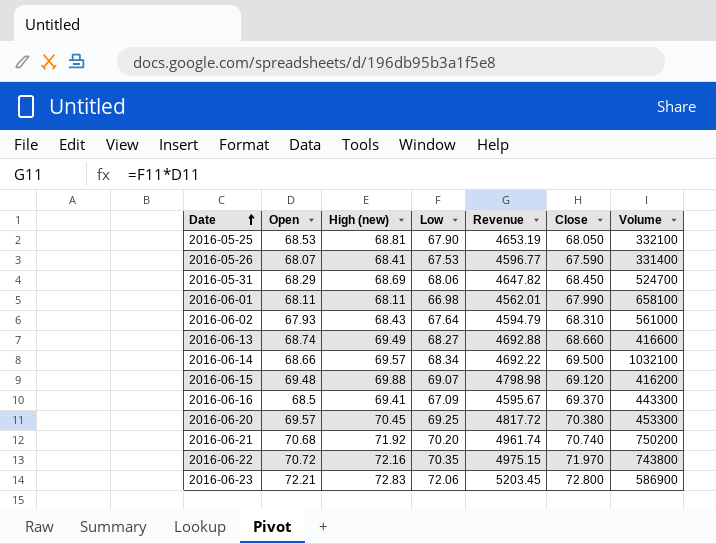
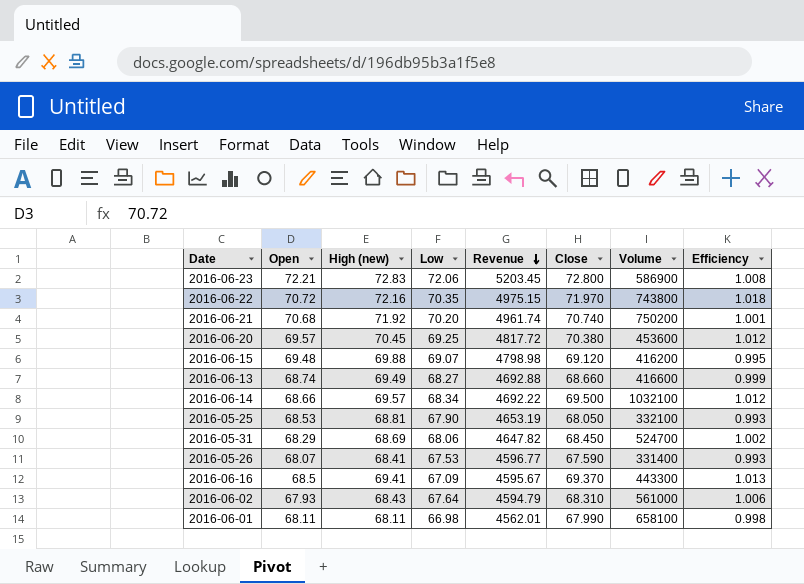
row order: Date ascending -> Revenue descending
column Efficiency | formula: none -> [Close] / [Open]
2016-06-20 | Volume: 453300 -> 453600

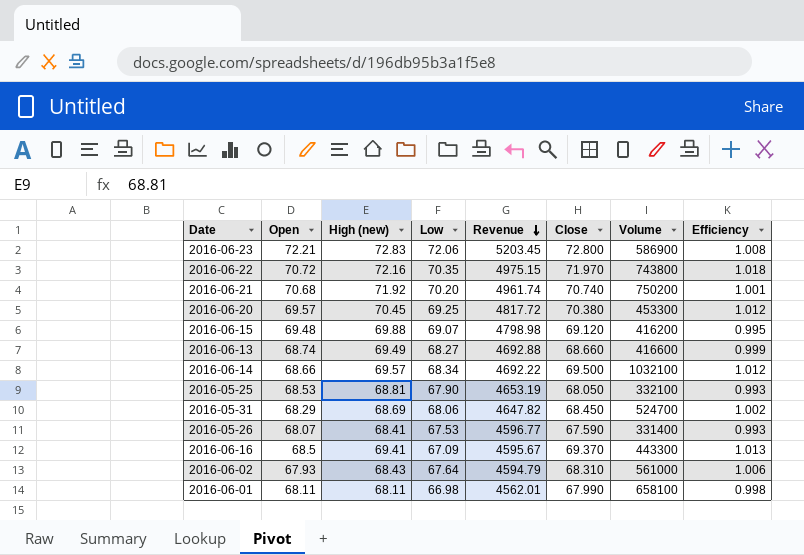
2016-06-20 | Volume: 453600 -> 453300

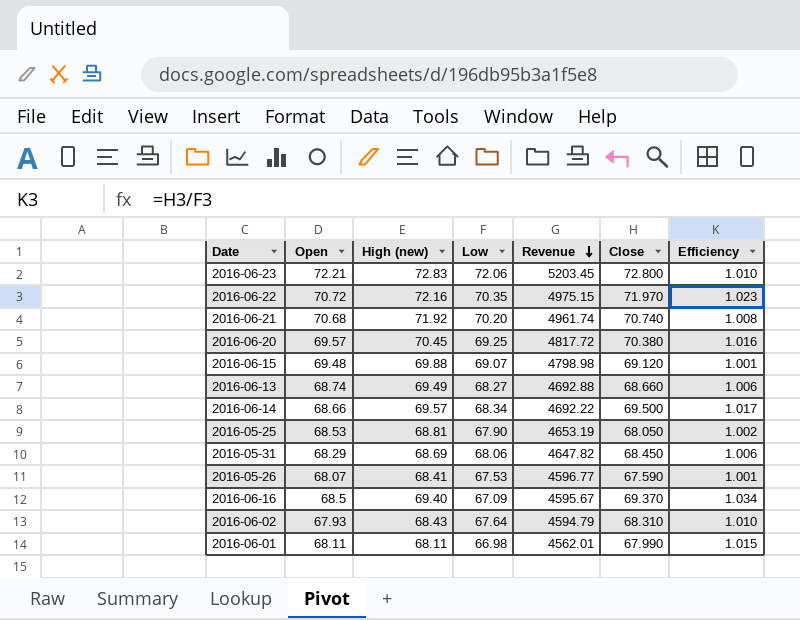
column Volume | position: 7 -> none
column Efficiency | formula: [Close] / [Open] -> [Close] / [Low]
2016-06-16 | High (new): 69.41 -> 69.40

